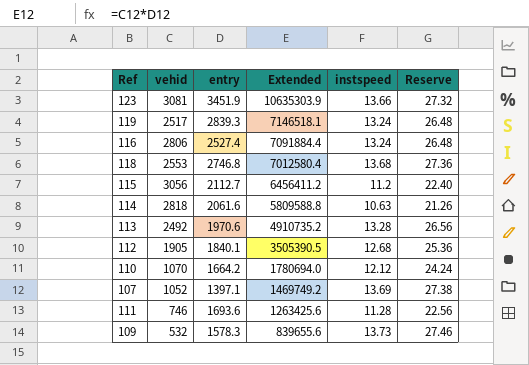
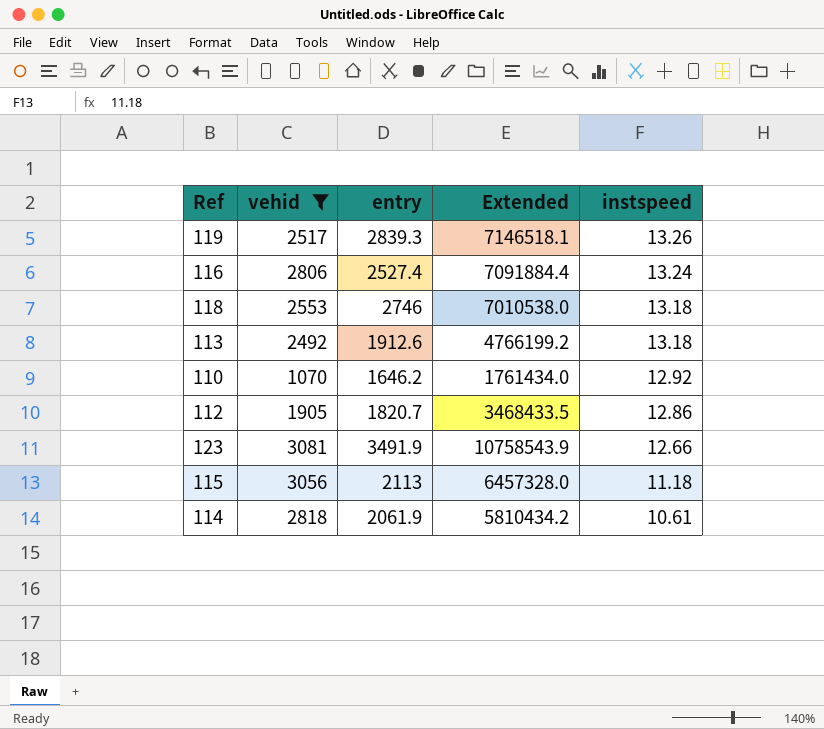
filter: none -> vehid >= 1070
row order: Extended descending -> instspeed descending
column Reserve | formula: [instspeed] * 2 -> none
119 | instspeed: 13.24 -> 13.26
118 | entry: 2746.8 -> 2746
118 | Extended: 7012580.4 -> 7010538.0
118 | instspeed: 13.68 -> 13.18
113 | entry: 1970.6 -> 1912.6
113 | Extended: 4910735.2 -> 4766199.2
113 | instspeed: 13.28 -> 13.18
110 | entry: 1664.2 -> 1646.2
110 | Extended: 1780694.0 -> 1761434.0
110 | instspeed: 12.12 -> 12.92
112 | entry: 1840.1 -> 1820.7
112 | Extended: 3505390.5 -> 3468433.5
112 | instspeed: 12.68 -> 12.86
123 | entry: 3451.9 -> 3491.9
123 | Extended: 10635303.9 -> 10758543.9
123 | instspeed: 13.66 -> 12.66
115 | entry: 2112.7 -> 2113
115 | Extended: 6456411.2 -> 6457328.0
115 | instspeed: 11.2 -> 11.18
114 | entry: 2061.6 -> 2061.9
114 | Extended: 5809588.8 -> 5810434.2
114 | instspeed: 10.63 -> 10.61

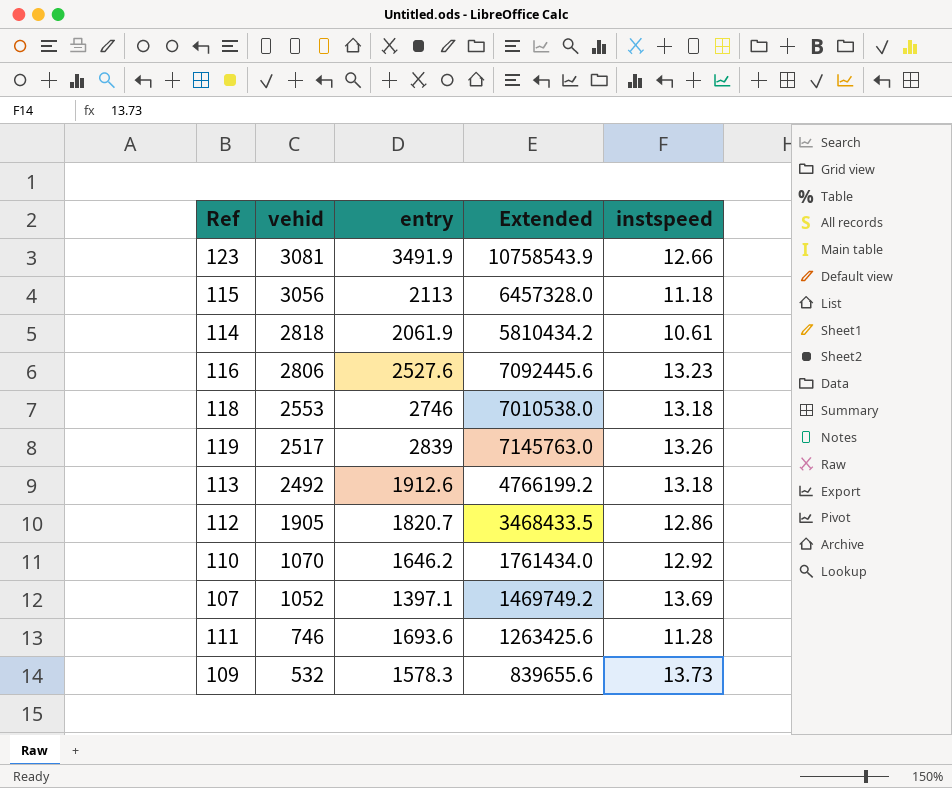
filter: vehid >= 1070 -> none
row order: instspeed descending -> vehid descending
116 | entry: 2527.4 -> 2527.6
116 | Extended: 7091884.4 -> 7092445.6
116 | instspeed: 13.24 -> 13.23
119 | entry: 2839.3 -> 2839
119 | Extended: 7146518.1 -> 7145763.0

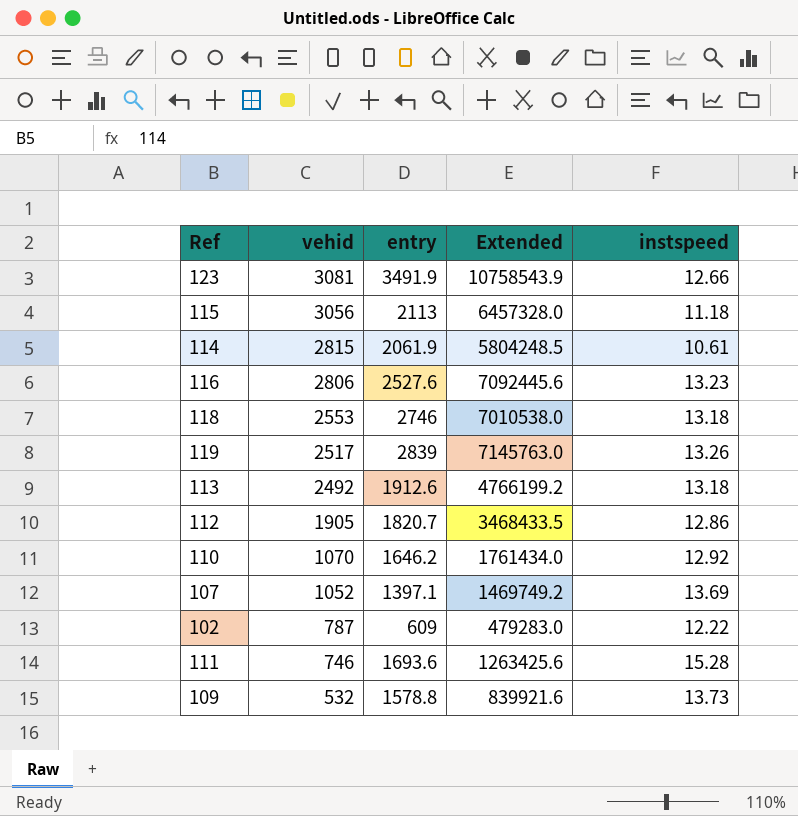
114 | vehid: 2818 -> 2815
114 | Extended: 5810434.2 -> 5804248.5
row 102: none -> 787 | 609 | 479283.0 | 12.22
111 | instspeed: 11.28 -> 15.28
109 | entry: 1578.3 -> 1578.8
109 | Extended: 839655.6 -> 839921.6

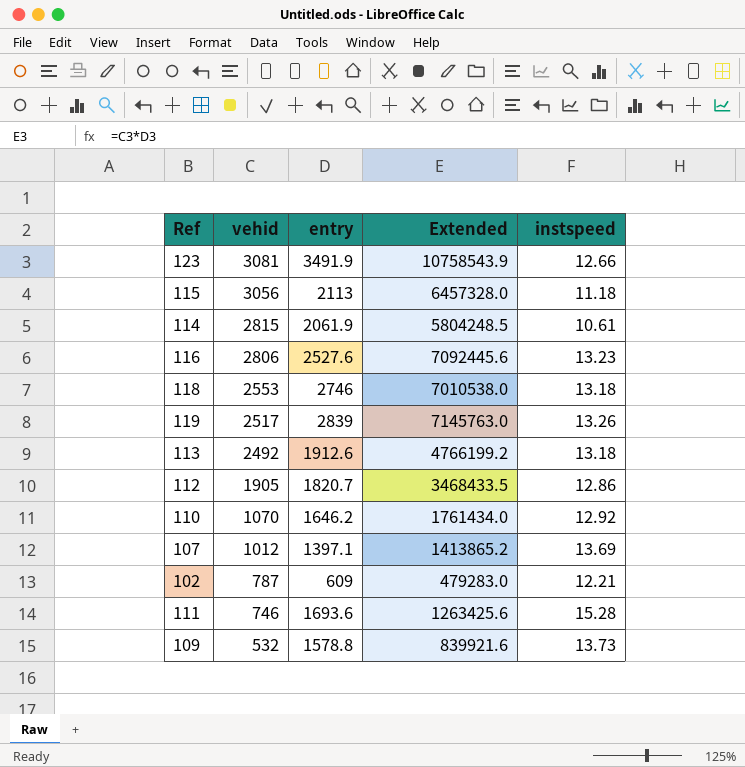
107 | vehid: 1052 -> 1012
107 | Extended: 1469749.2 -> 1413865.2
102 | instspeed: 12.22 -> 12.21

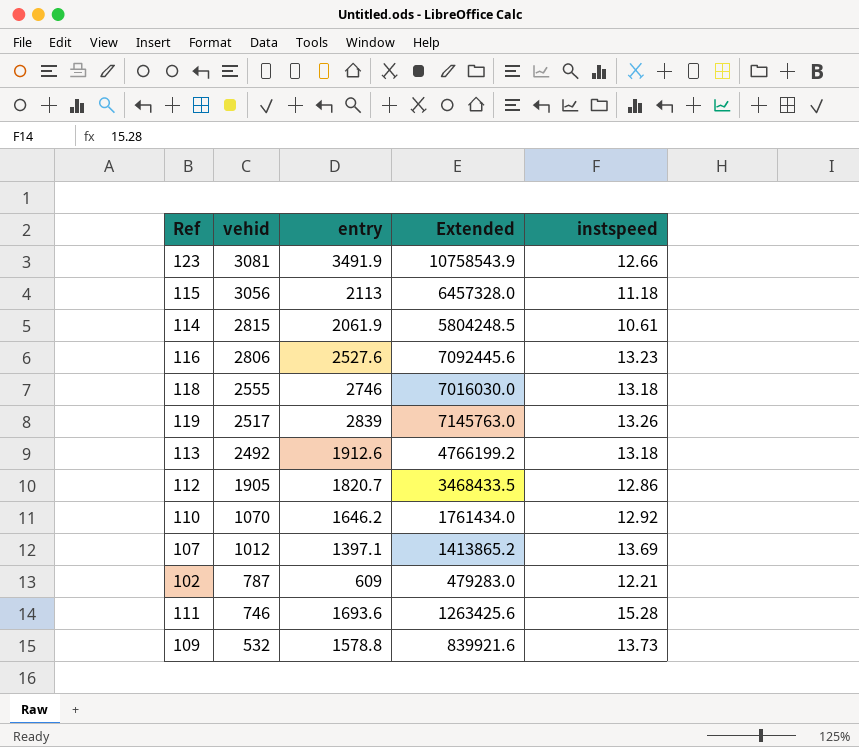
118 | vehid: 2553 -> 2555
118 | Extended: 7010538.0 -> 7016030.0

